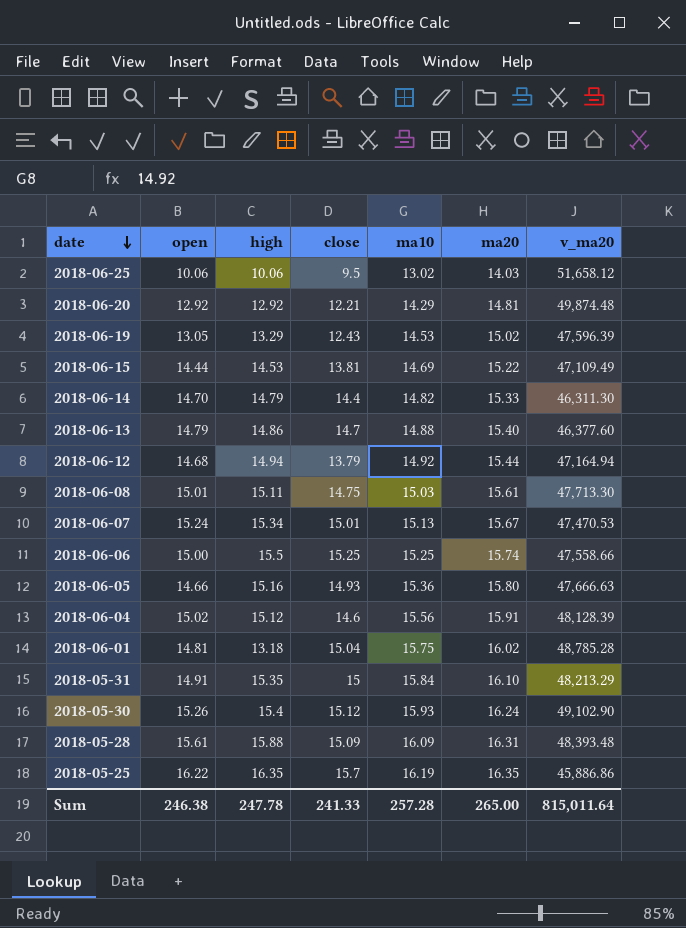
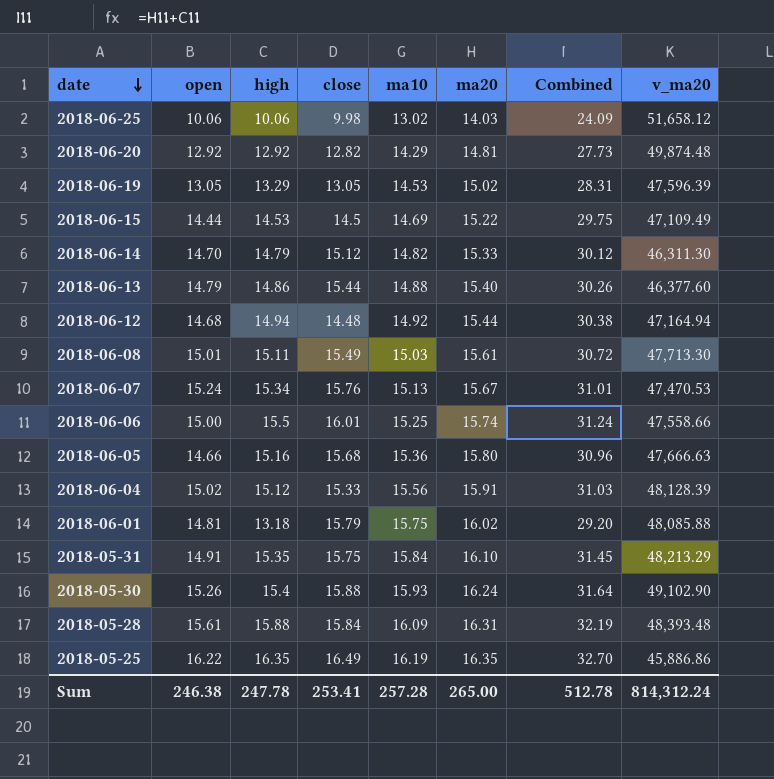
column Combined | formula: none -> [high] + [ma20]
2018-06-25 | close: 9.5 -> 9.98
2018-06-20 | close: 12.21 -> 12.82
2018-06-19 | close: 12.43 -> 13.05
2018-06-15 | close: 13.81 -> 14.5
2018-06-14 | close: 14.4 -> 15.12
2018-06-13 | close: 14.7 -> 15.44
2018-06-12 | close: 13.79 -> 14.48
2018-06-08 | close: 14.75 -> 15.49
2018-06-07 | close: 15.01 -> 15.76
2018-06-06 | close: 15.25 -> 16.01
2018-06-05 | close: 14.93 -> 15.68
2018-06-04 | close: 14.6 -> 15.33
2018-06-01 | close: 15.04 -> 15.79
2018-06-01 | v_ma20: 48,785.28 -> 48,085.88
2018-05-31 | close: 15 -> 15.75
2018-05-30 | close: 15.12 -> 15.88
2018-05-28 | close: 15.09 -> 15.84
2018-05-25 | close: 15.7 -> 16.49
Sum | close: 241.33 -> 253.41
Sum | v_ma20: 815,011.64 -> 814,312.24

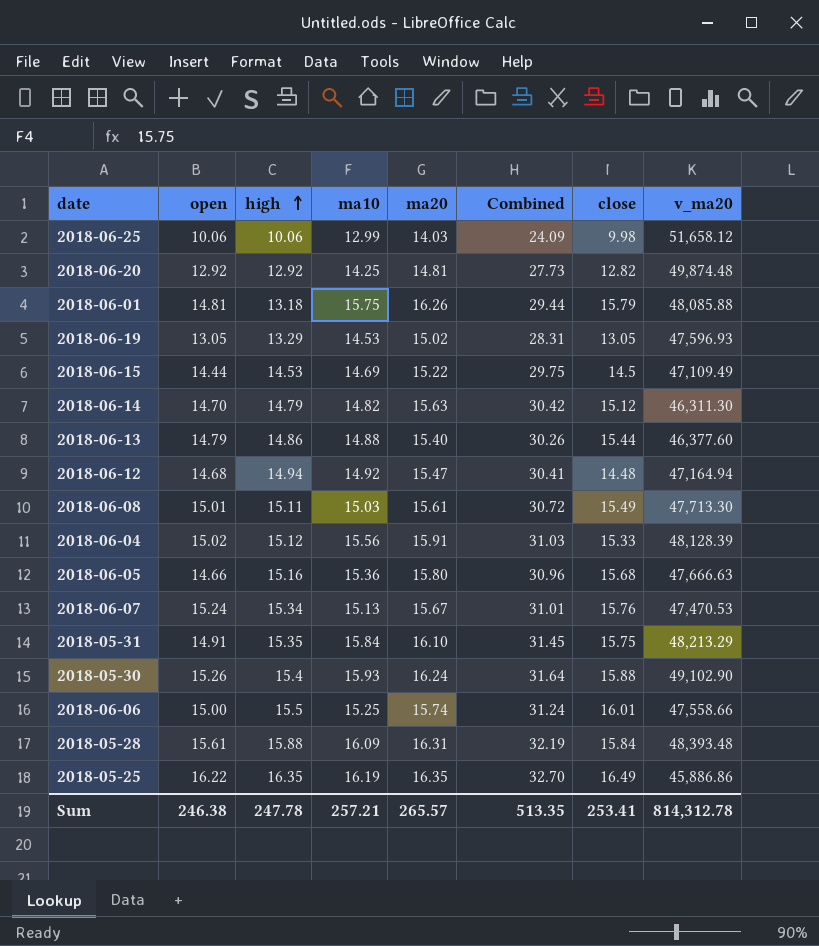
row order: date descending -> high ascending
column close | position: 4 -> 7
2018-06-25 | ma10: 13.02 -> 12.99
2018-06-20 | ma10: 14.29 -> 14.25
2018-06-01 | ma20: 16.02 -> 16.26
2018-06-01 | Combined: 29.20 -> 29.44
2018-06-19 | v_ma20: 47,596.39 -> 47,596.93
2018-06-14 | ma20: 15.33 -> 15.63
2018-06-14 | Combined: 30.12 -> 30.42
2018-06-12 | ma20: 15.44 -> 15.47
2018-06-12 | Combined: 30.38 -> 30.41
Sum | ma10: 257.28 -> 257.21
Sum | ma20: 265.00 -> 265.57
Sum | Combined: 512.78 -> 513.35
Sum | v_ma20: 814,312.24 -> 814,312.78

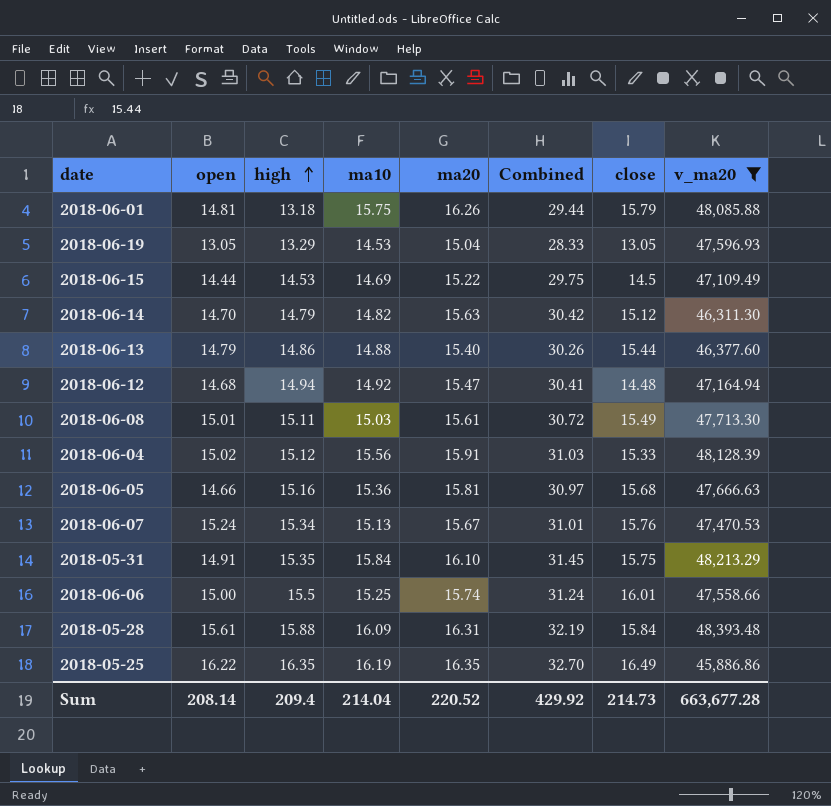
filter: none -> v_ma20 <= 48,393.48
2018-06-19 | ma20: 15.02 -> 15.04
2018-06-19 | Combined: 28.31 -> 28.33
2018-06-05 | ma20: 15.80 -> 15.81
2018-06-05 | Combined: 30.96 -> 30.97
Sum | open: 246.38 -> 208.14
Sum | high: 247.78 -> 209.4
Sum | ma10: 257.21 -> 214.04
Sum | ma20: 265.57 -> 220.52
Sum | Combined: 513.35 -> 429.92
Sum | close: 253.41 -> 214.73
Sum | v_ma20: 814,312.78 -> 663,677.28

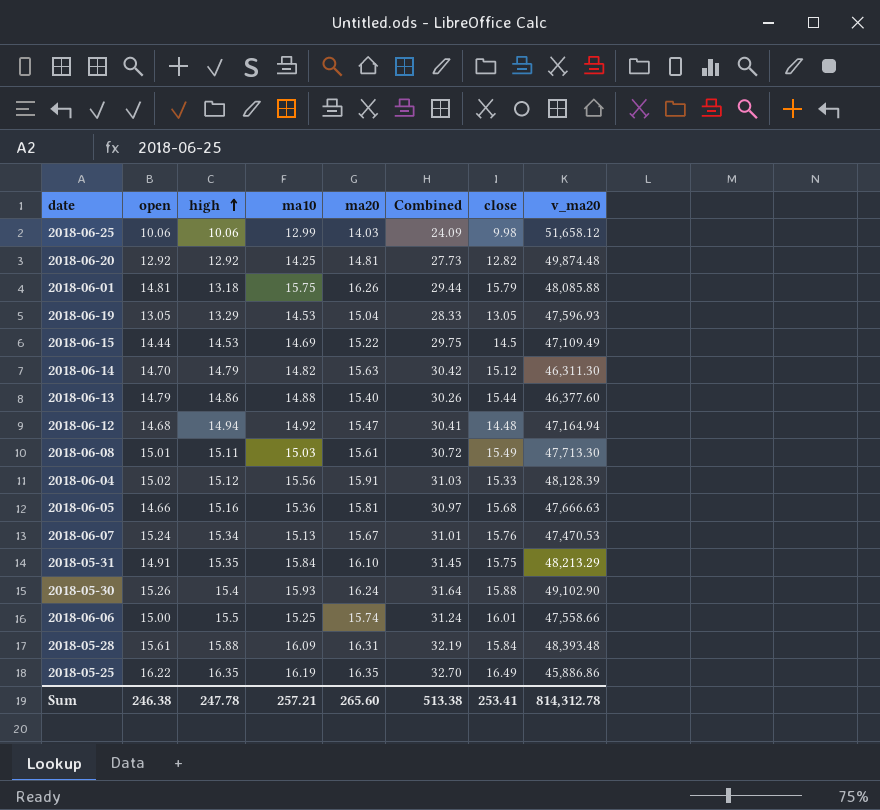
filter: v_ma20 <= 48,393.48 -> none
Sum | open: 208.14 -> 246.38
Sum | high: 209.4 -> 247.78
Sum | ma10: 214.04 -> 257.21
Sum | ma20: 220.52 -> 265.60
Sum | Combined: 429.92 -> 513.38
Sum | close: 214.73 -> 253.41
Sum | v_ma20: 663,677.28 -> 814,312.78

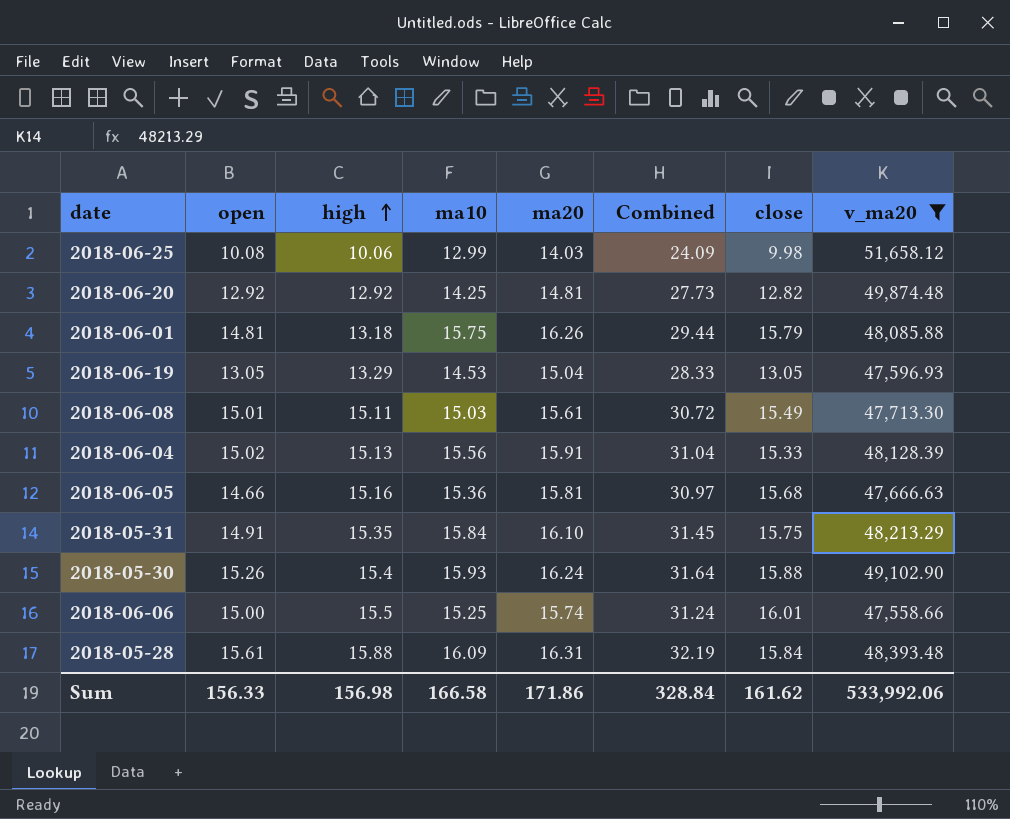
filter: none -> v_ma20 >= 47,558.66
2018-06-25 | open: 10.06 -> 10.08
2018-06-04 | high: 15.12 -> 15.13
2018-06-04 | Combined: 31.03 -> 31.04
Sum | open: 246.38 -> 156.33
Sum | high: 247.78 -> 156.98
Sum | ma10: 257.21 -> 166.58
Sum | ma20: 265.60 -> 171.86
Sum | Combined: 513.38 -> 328.84
Sum | close: 253.41 -> 161.62
Sum | v_ma20: 814,312.78 -> 533,992.06

